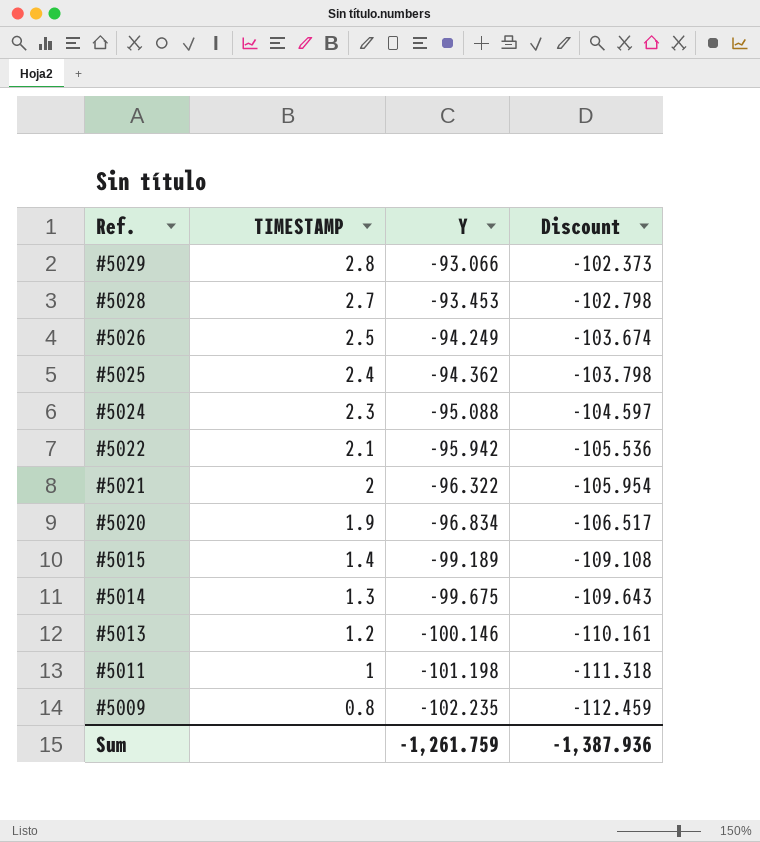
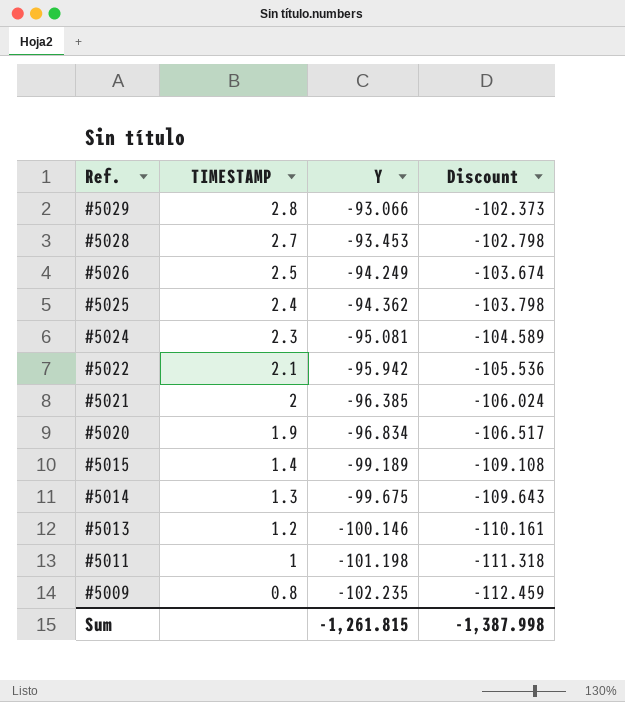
#5024 | Y: -95.088 -> -95.081
#5024 | Discount: -104.597 -> -104.589
#5021 | Y: -96.322 -> -96.385
#5021 | Discount: -105.954 -> -106.024
Sum | Y: -1,261.759 -> -1,261.815
Sum | Discount: -1,387.936 -> -1,387.998

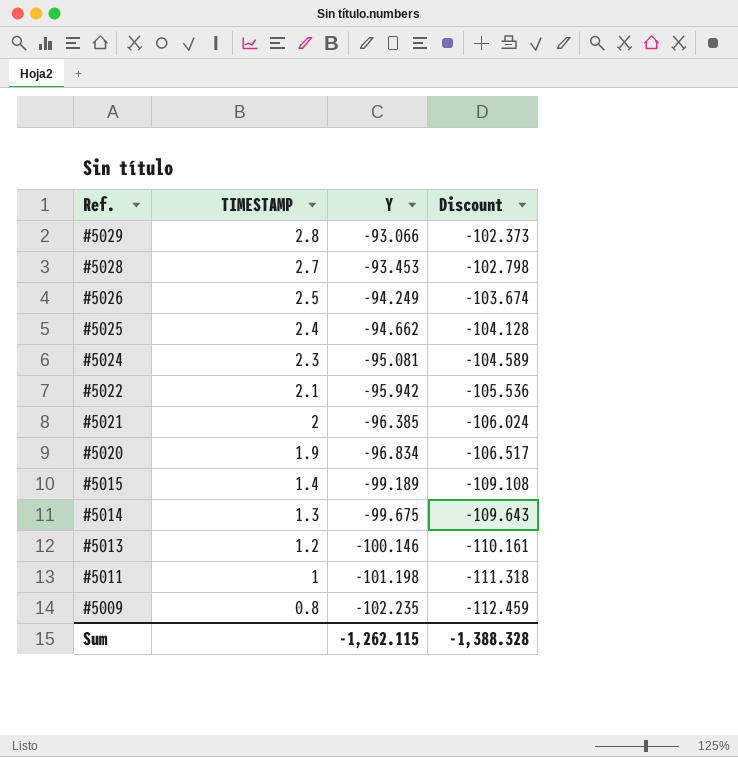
#5025 | Y: -94.362 -> -94.662
#5025 | Discount: -103.798 -> -104.128
Sum | Y: -1,261.815 -> -1,262.115
Sum | Discount: -1,387.998 -> -1,388.328

